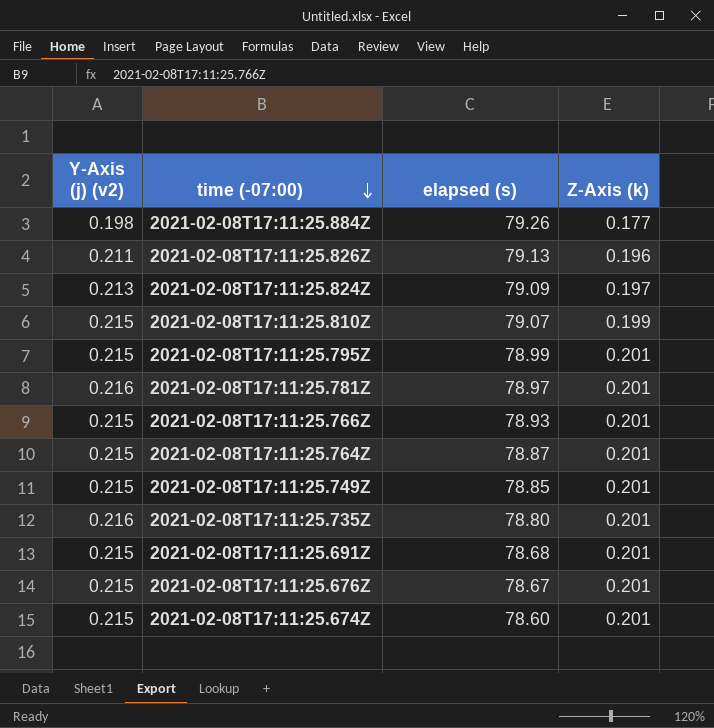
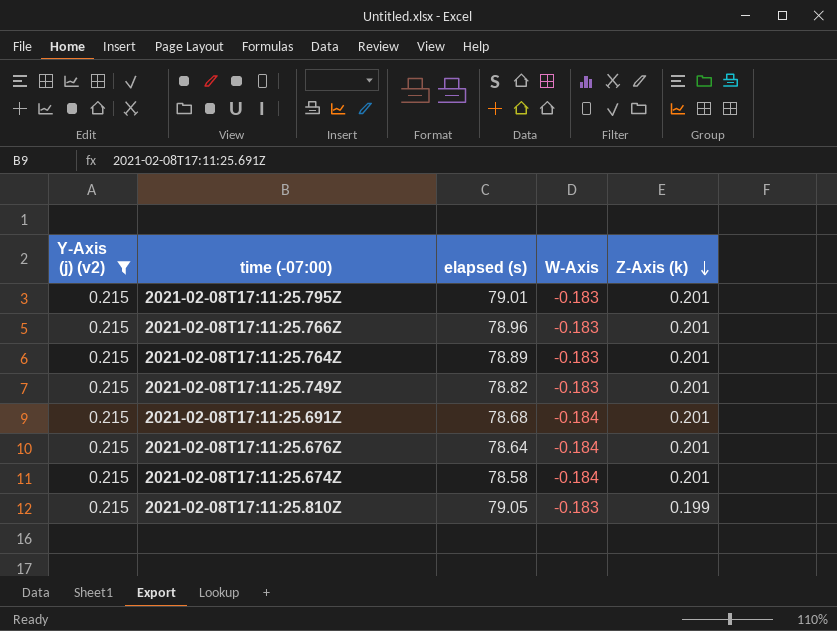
filter: none -> Y-Axis (j) (v2) = 0.215
row order: time (-07:00) descending -> Z-Axis (k) descending
column W-Axis | position: none -> 4
2021-02-08T17:11:25.795Z | elapsed (s): 78.99 -> 79.01
2021-02-08T17:11:25.766Z | elapsed (s): 78.93 -> 78.96
2021-02-08T17:11:25.764Z | elapsed (s): 78.87 -> 78.89
2021-02-08T17:11:25.749Z | elapsed (s): 78.85 -> 78.82
2021-02-08T17:11:25.676Z | elapsed (s): 78.67 -> 78.64
2021-02-08T17:11:25.674Z | elapsed (s): 78.60 -> 78.58
2021-02-08T17:11:25.810Z | elapsed (s): 79.07 -> 79.05

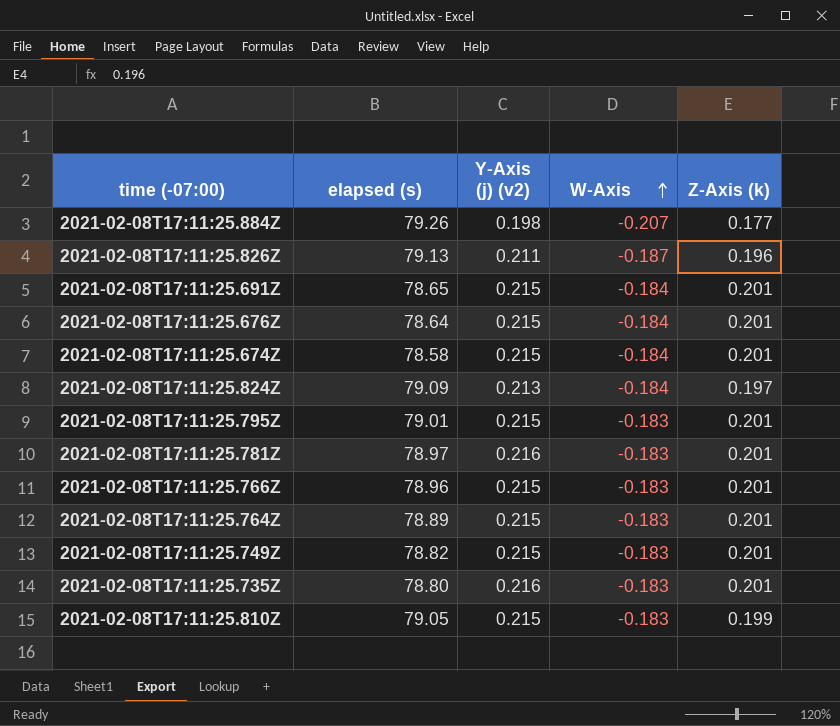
filter: Y-Axis (j) (v2) = 0.215 -> none
row order: Z-Axis (k) descending -> W-Axis ascending
column Y-Axis (j) (v2) | position: 1 -> 3
2021-02-08T17:11:25.691Z | elapsed (s): 78.68 -> 78.65

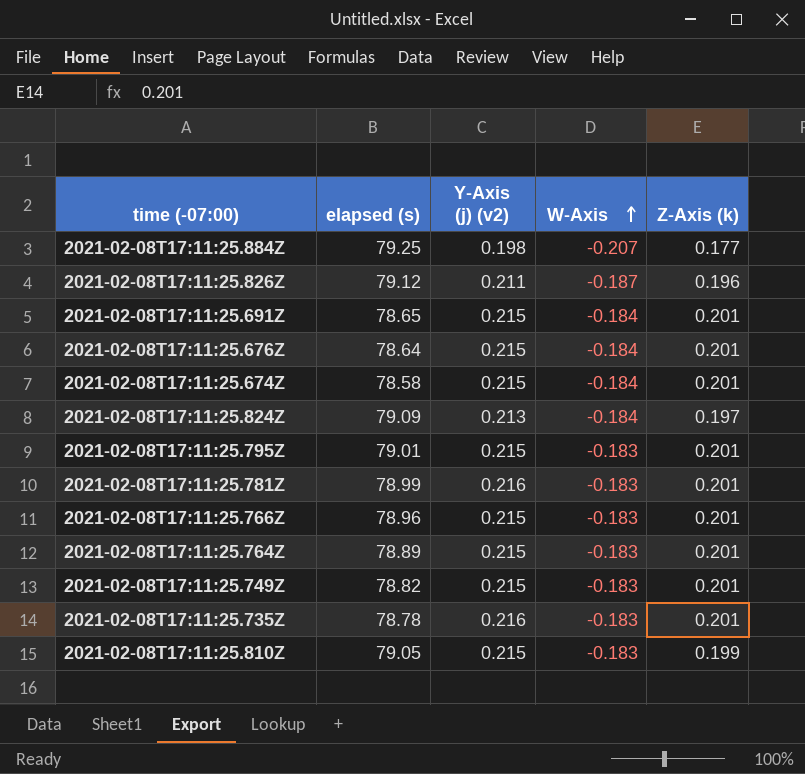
2021-02-08T17:11:25.884Z | elapsed (s): 79.26 -> 79.25
2021-02-08T17:11:25.826Z | elapsed (s): 79.13 -> 79.12
2021-02-08T17:11:25.781Z | elapsed (s): 78.97 -> 78.99
2021-02-08T17:11:25.735Z | elapsed (s): 78.80 -> 78.78

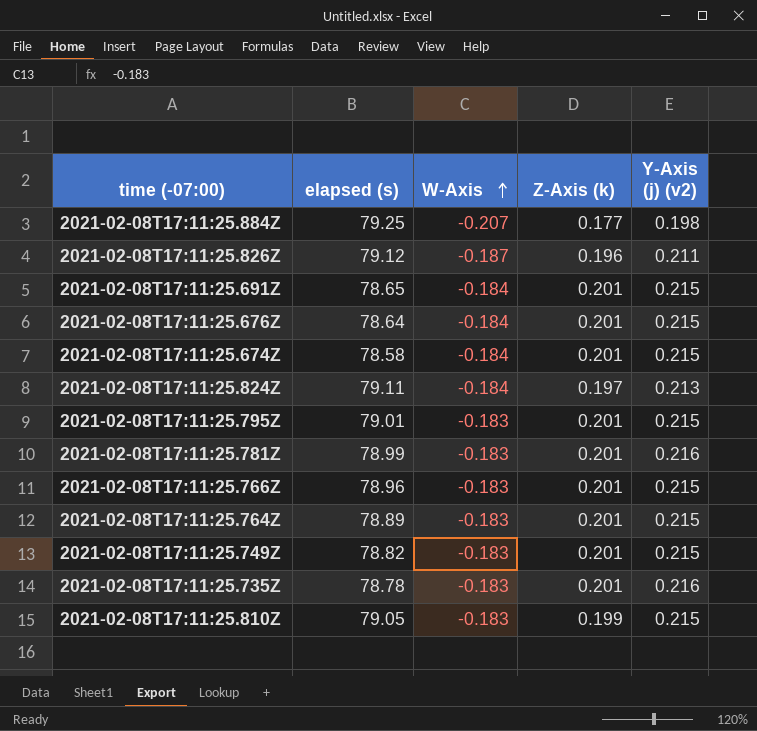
column Y-Axis (j) (v2) | position: 3 -> 5
2021-02-08T17:11:25.824Z | elapsed (s): 79.09 -> 79.11

